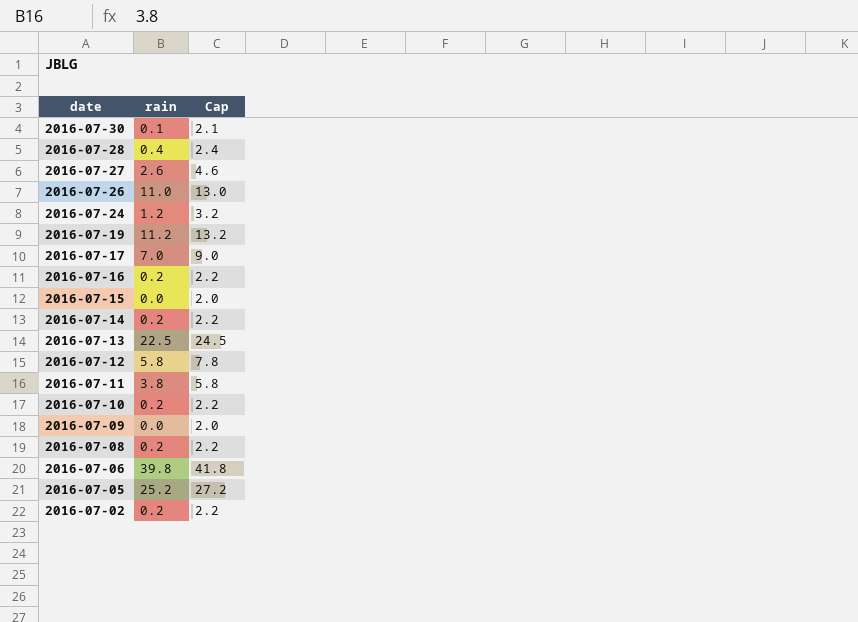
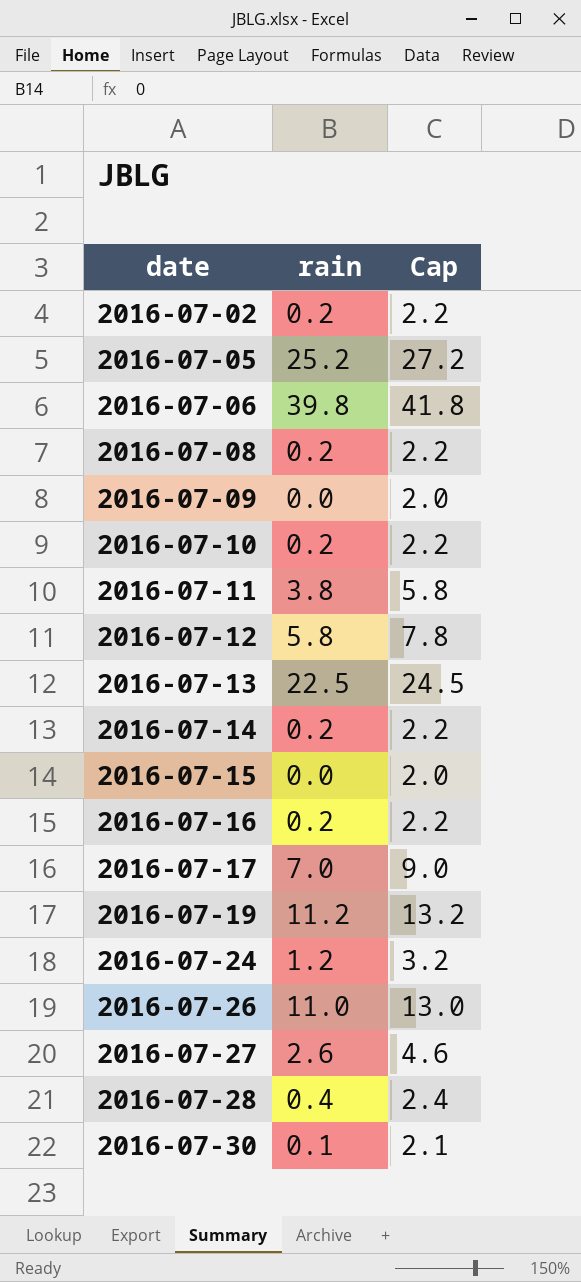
row order: date descending -> date ascending

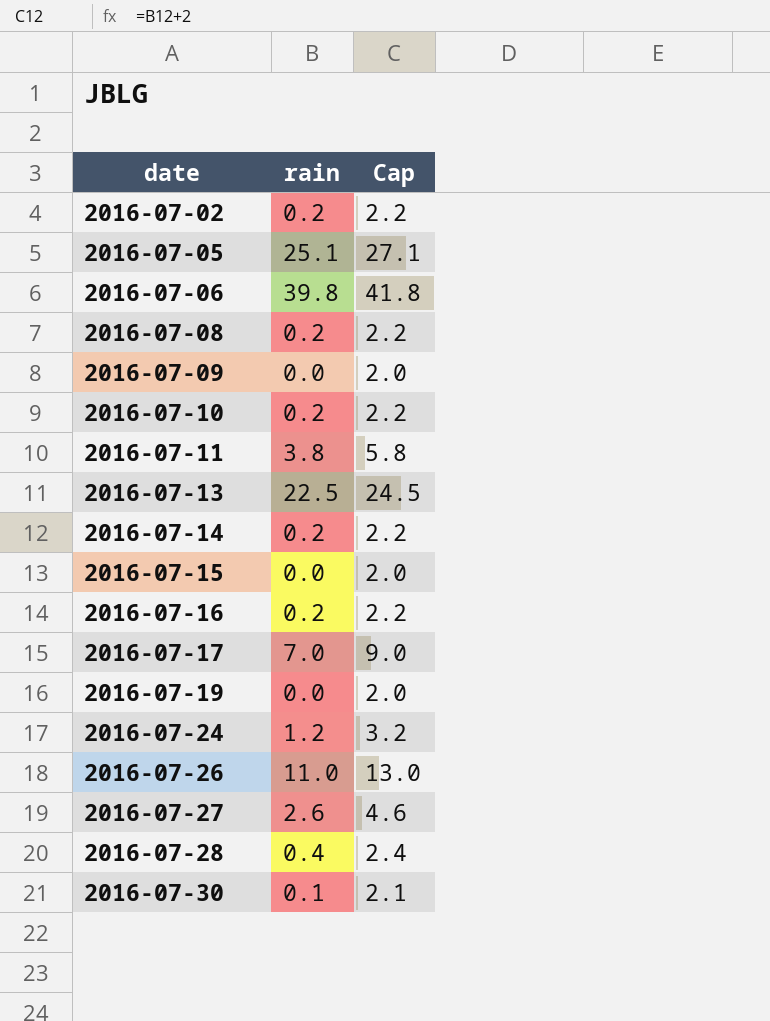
row 2016-07-12: 5.8 | 7.8 -> none
2016-07-05 | rain: 25.2 -> 25.1
2016-07-05 | Cap: 27.2 -> 27.1
2016-07-19 | rain: 11.2 -> 0.0
2016-07-19 | Cap: 13.2 -> 2.0

